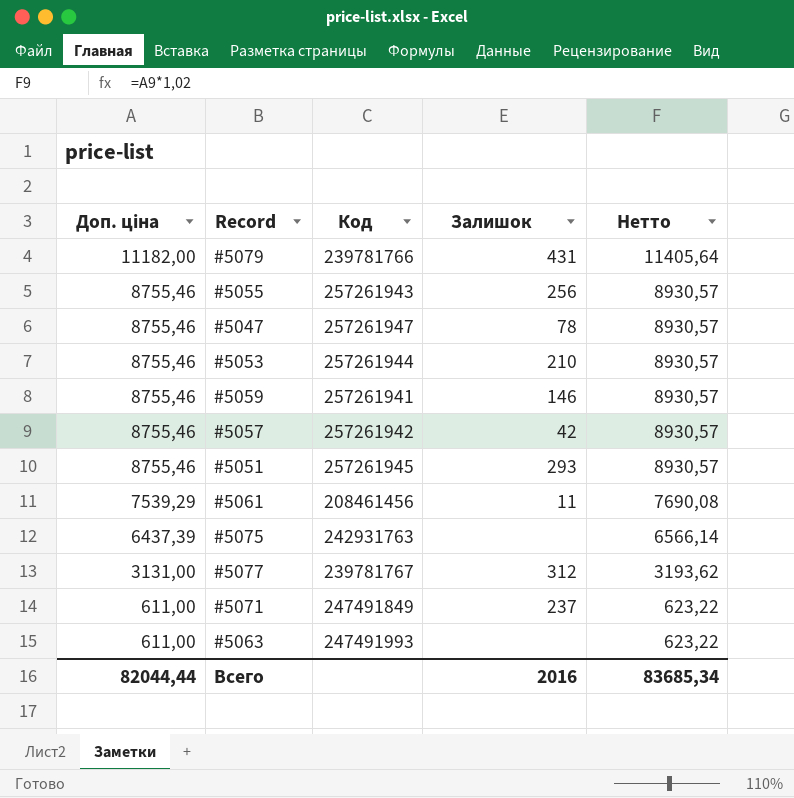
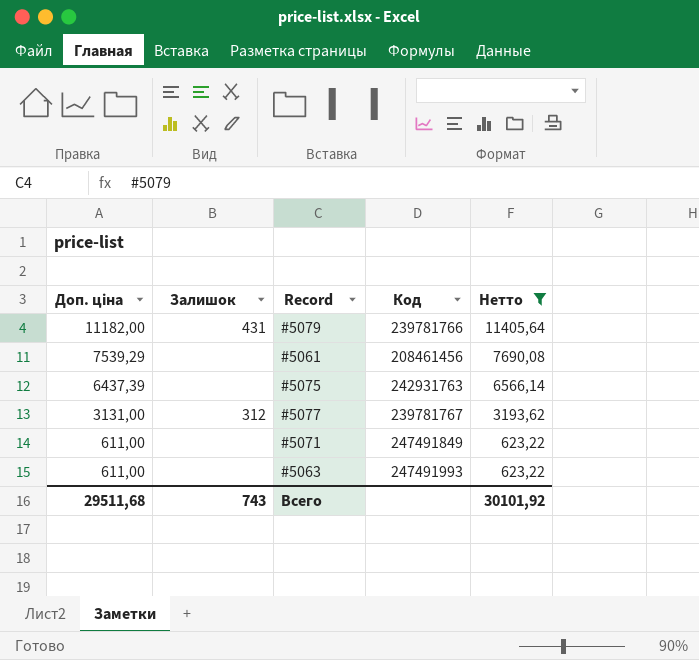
filter: none -> Нетто != 8930,57
column Залишок | position: 4 -> 2
#5061 | Залишок: 11 -> none
#5071 | Залишок: 237 -> none
Всего | Доп. ціна: 82044,44 -> 29511,68
Всего | Залишок: 2016 -> 743
Всего | Нетто: 83685,34 -> 30101,92

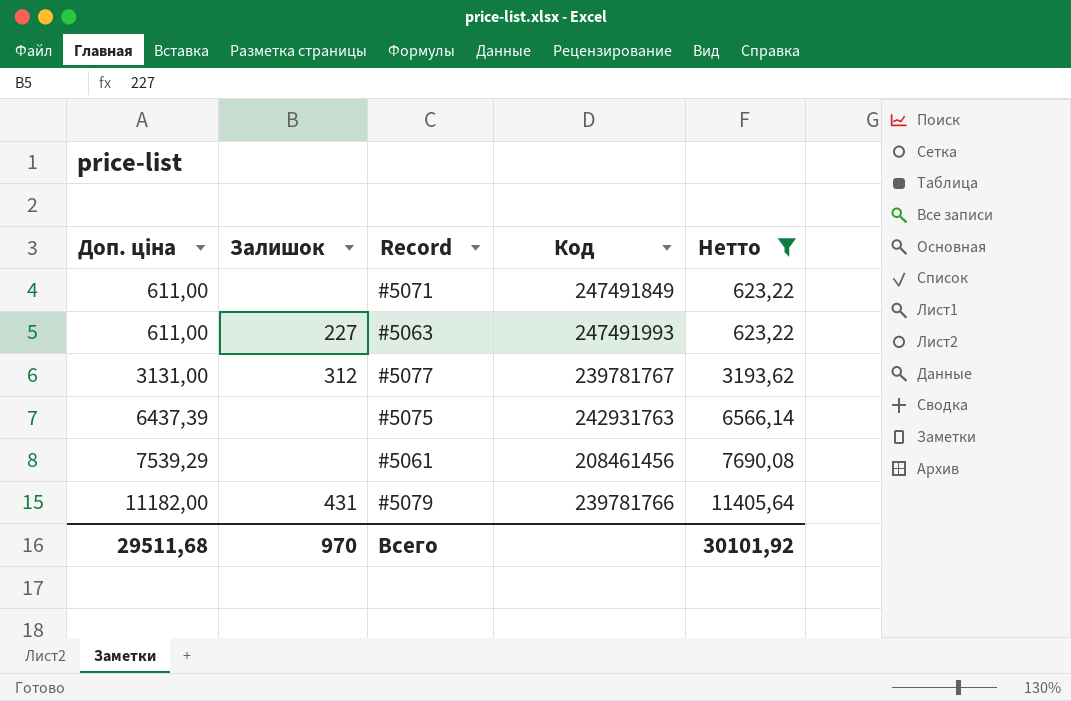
row order: Доп. ціна descending -> Доп. ціна ascending
#5063 | Залишок: none -> 227
Всего | Залишок: 743 -> 970

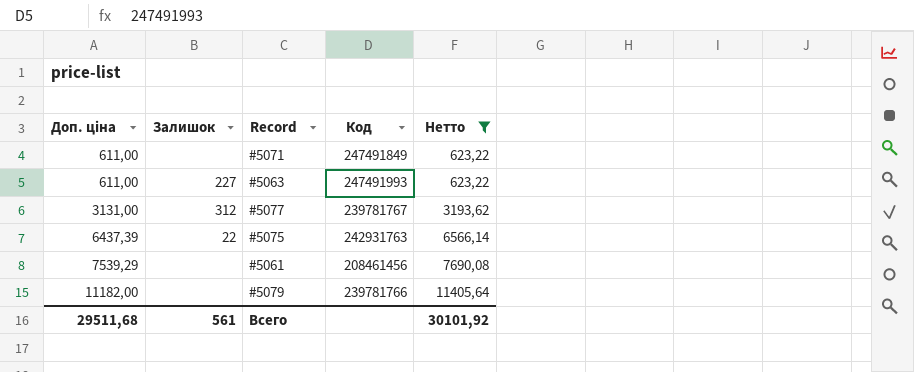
#5075 | Залишок: none -> 22
#5079 | Залишок: 431 -> none
Всего | Залишок: 970 -> 561

